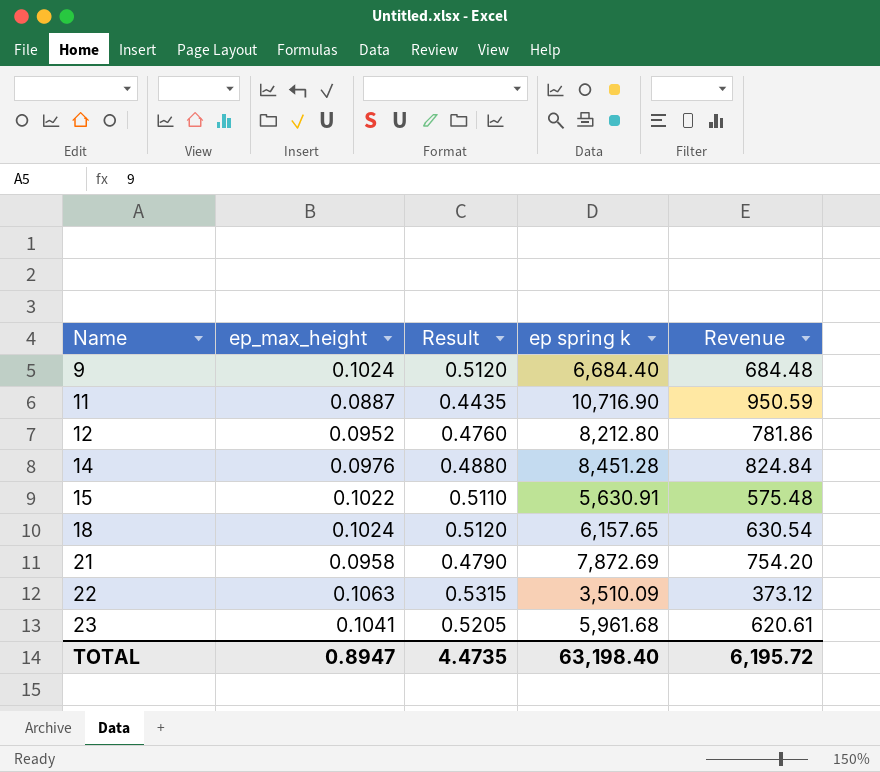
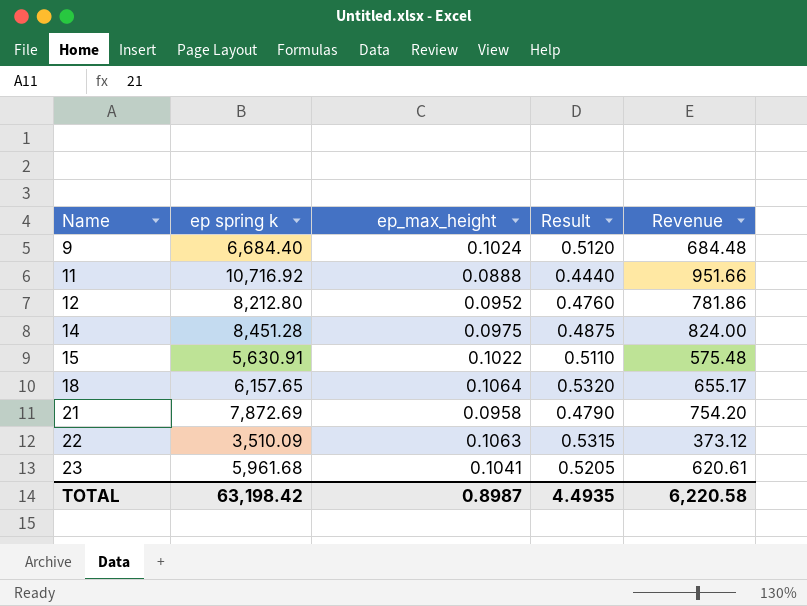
column ep spring k | position: 4 -> 2
11 | ep spring k: 10,716.90 -> 10,716.92
11 | ep_max_height: 0.0887 -> 0.0888
11 | Result: 0.4435 -> 0.4440
11 | Revenue: 950.59 -> 951.66
14 | ep_max_height: 0.0976 -> 0.0975
14 | Result: 0.4880 -> 0.4875
14 | Revenue: 824.84 -> 824.00
18 | ep_max_height: 0.1024 -> 0.1064
18 | Result: 0.5120 -> 0.5320
18 | Revenue: 630.54 -> 655.17
TOTAL | ep spring k: 63,198.40 -> 63,198.42
TOTAL | ep_max_height: 0.8947 -> 0.8987
TOTAL | Result: 4.4735 -> 4.4935
TOTAL | Revenue: 6,195.72 -> 6,220.58

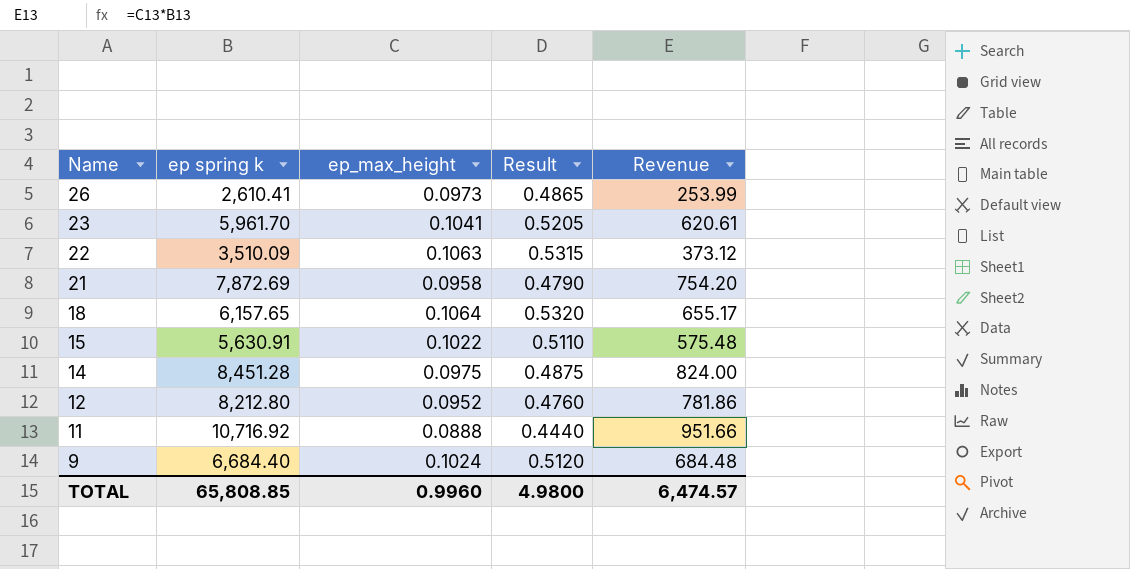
row order: Name ascending -> Name descending
row 26: none -> 2,610.41 | 0.0973 | 0.4865 | 253.99
23 | ep spring k: 5,961.68 -> 5,961.70
TOTAL | ep spring k: 63,198.42 -> 65,808.85
TOTAL | ep_max_height: 0.8987 -> 0.9960
TOTAL | Result: 4.4935 -> 4.9800
TOTAL | Revenue: 6,220.58 -> 6,474.57

